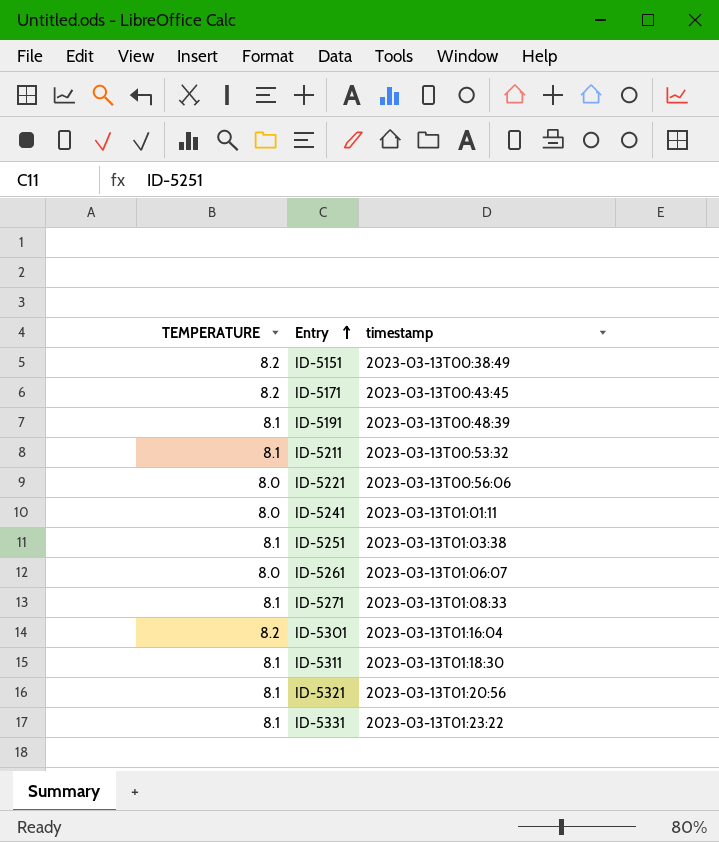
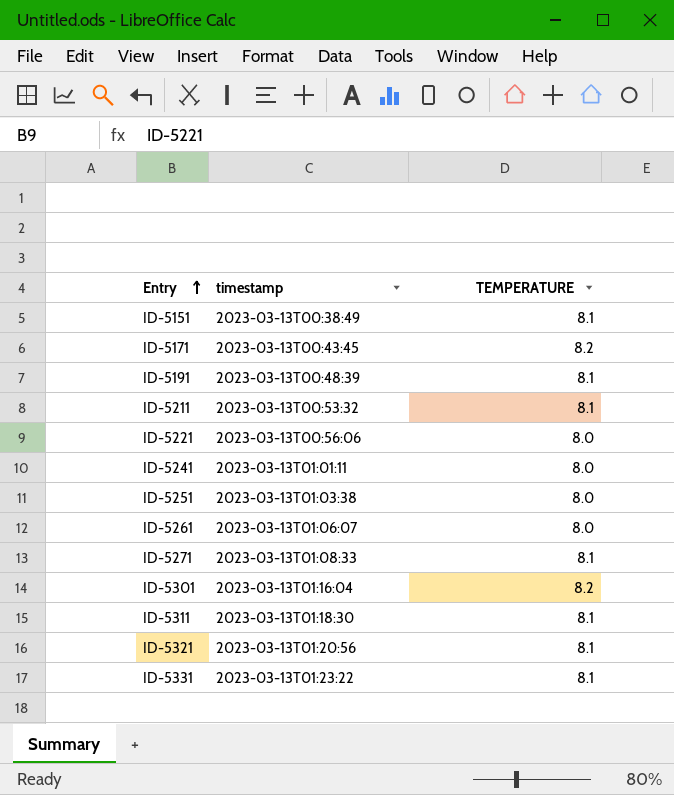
column TEMPERATURE | position: 1 -> 3
ID-5151 | TEMPERATURE: 8.2 -> 8.1
ID-5251 | TEMPERATURE: 8.1 -> 8.0

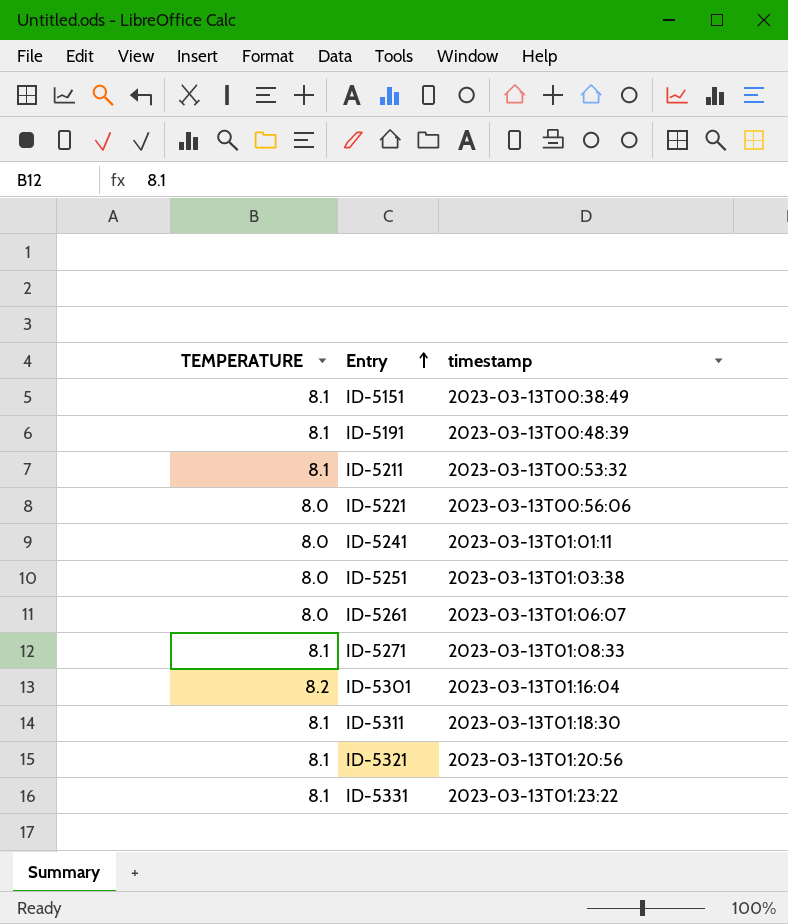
column TEMPERATURE | position: 3 -> 1
row ID-5171: 2023-03-13T00:43:45 | 8.2 -> none

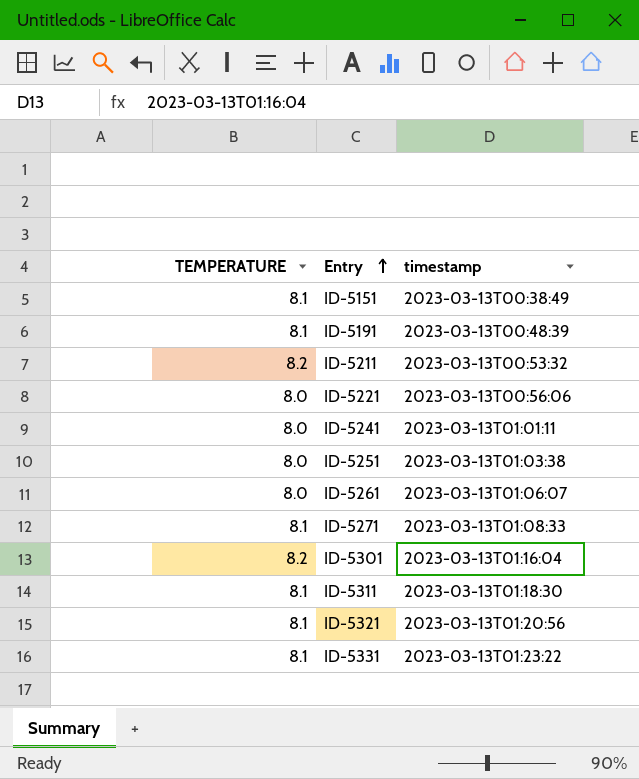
ID-5211 | TEMPERATURE: 8.1 -> 8.2

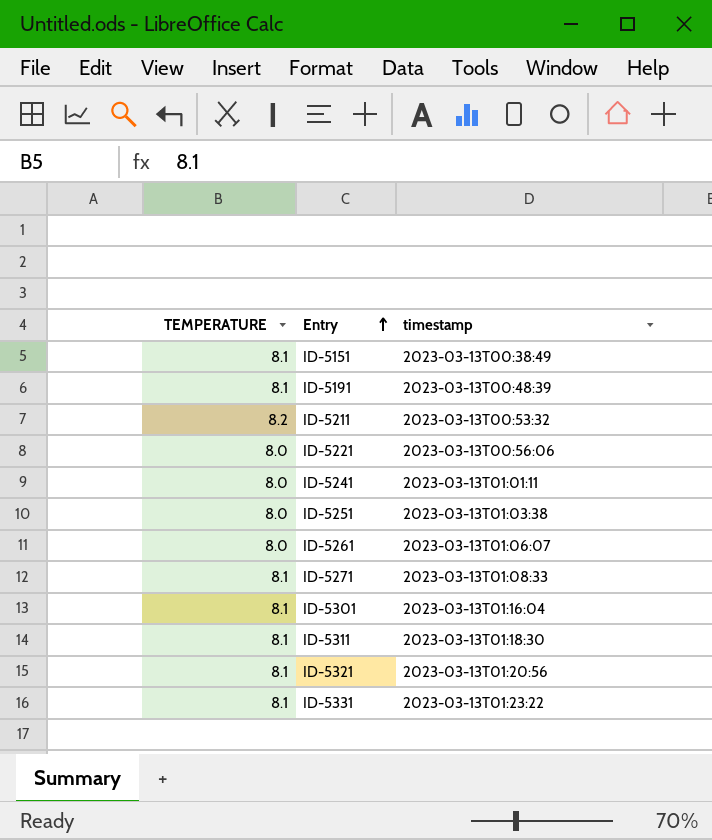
ID-5301 | TEMPERATURE: 8.2 -> 8.1

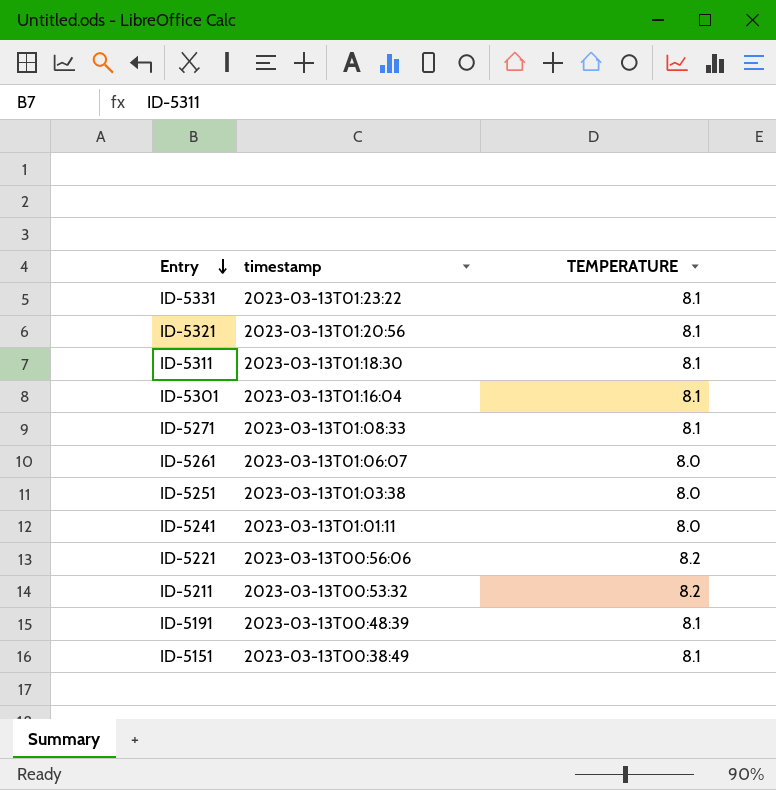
row order: Entry ascending -> Entry descending
column TEMPERATURE | position: 1 -> 3
ID-5221 | TEMPERATURE: 8.0 -> 8.2

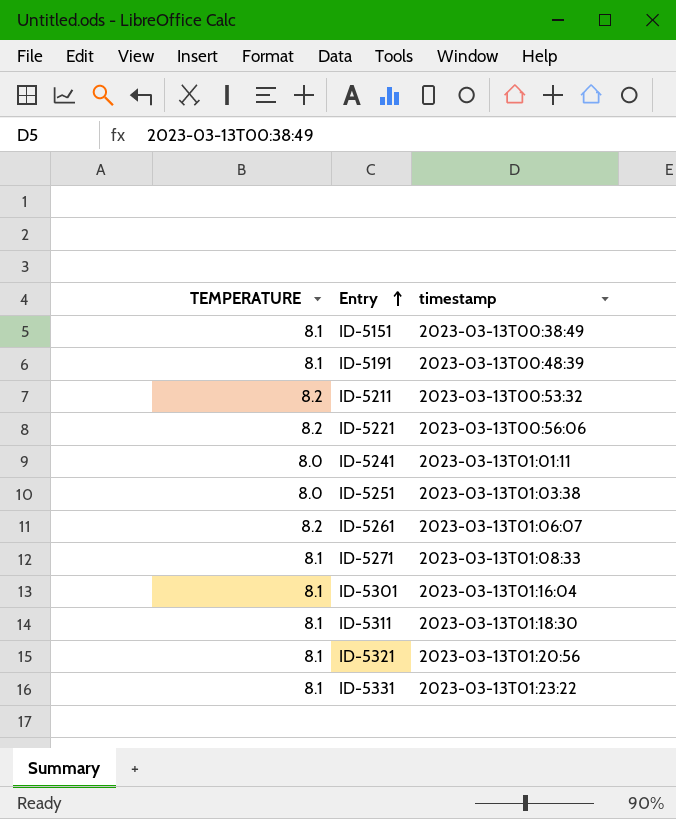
row order: Entry descending -> Entry ascending
column TEMPERATURE | position: 3 -> 1
ID-5261 | TEMPERATURE: 8.0 -> 8.2

